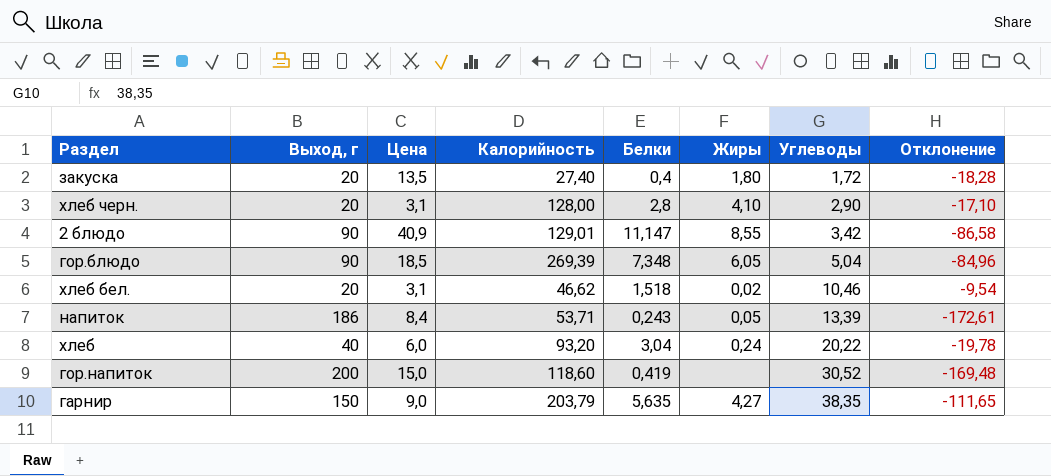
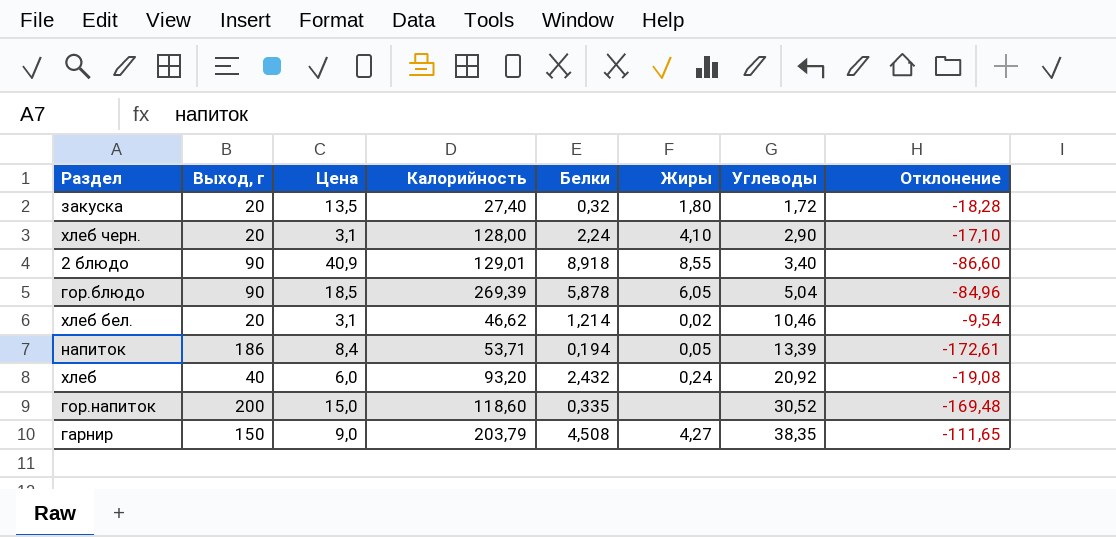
закуска | Белки: 0,4 -> 0,32
хлеб черн. | Белки: 2,8 -> 2,24
2 блюдо | Белки: 11,147 -> 8,918
2 блюдо | Углеводы: 3,42 -> 3,40
2 блюдо | Отклонение: -86,58 -> -86,60
гор.блюдо | Белки: 7,348 -> 5,878
хлеб бел. | Белки: 1,518 -> 1,214
напиток | Белки: 0,243 -> 0,194
хлеб | Белки: 3,04 -> 2,432
хлеб | Углеводы: 20,22 -> 20,92
хлеб | Отклонение: -19,78 -> -19,08
гор.напиток | Белки: 0,419 -> 0,335
гарнир | Белки: 5,635 -> 4,508

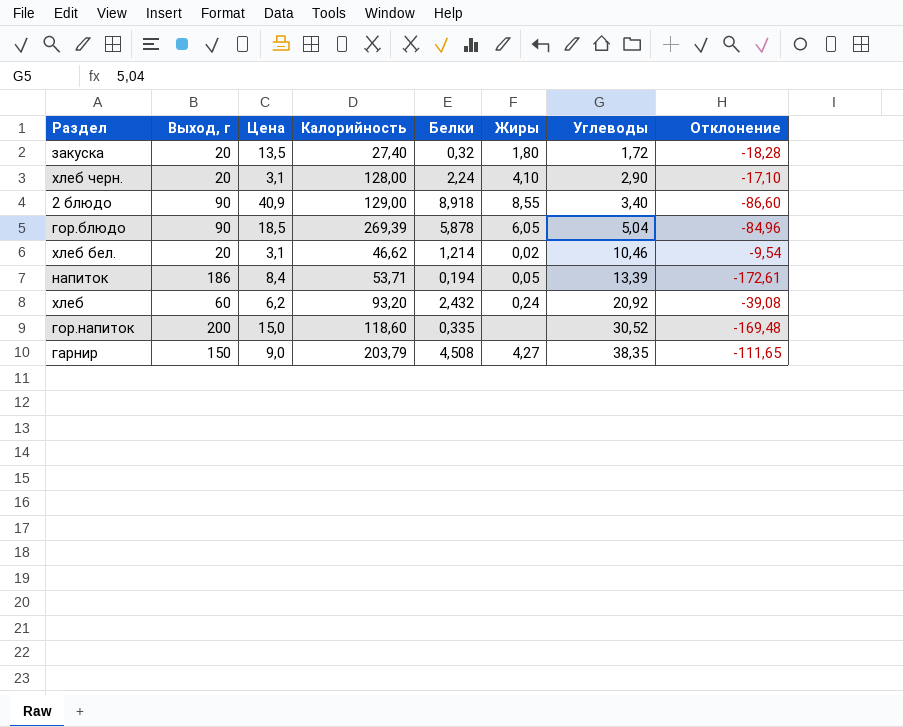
2 блюдо | Калорийность: 129,01 -> 129,00
хлеб | Выход, г: 40 -> 60
хлеб | Цена: 6,0 -> 6,2
хлеб | Отклонение: -19,08 -> -39,08

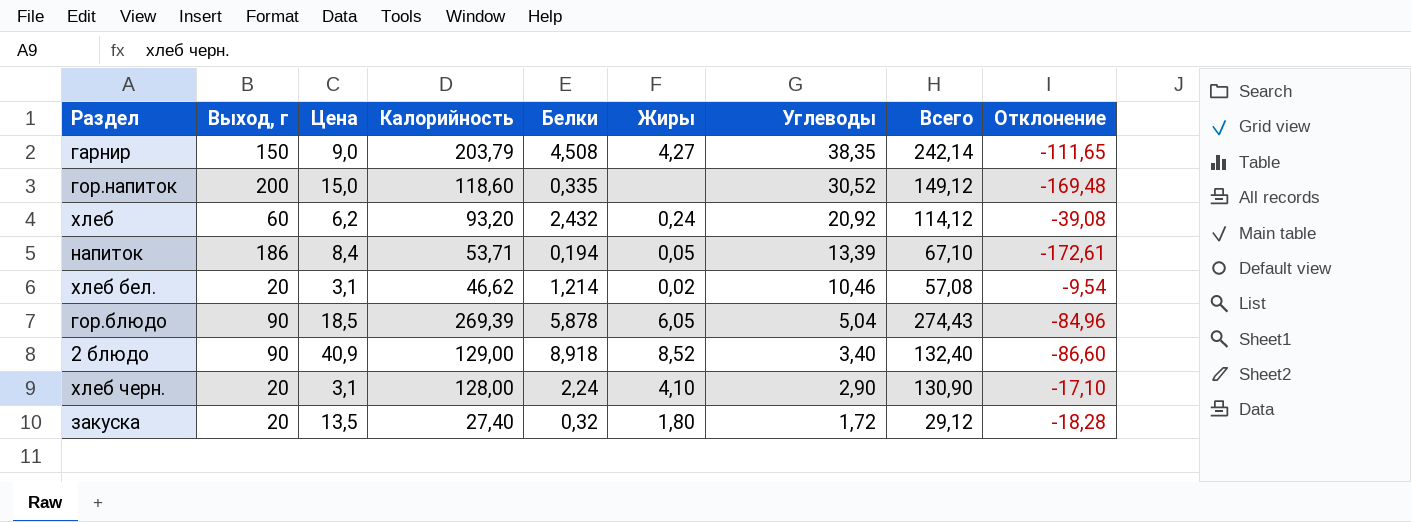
row order: Углеводы ascending -> Углеводы descending
column Всего | formula: none -> [Калорийность] + [Углеводы]
2 блюдо | Жиры: 8,55 -> 8,52

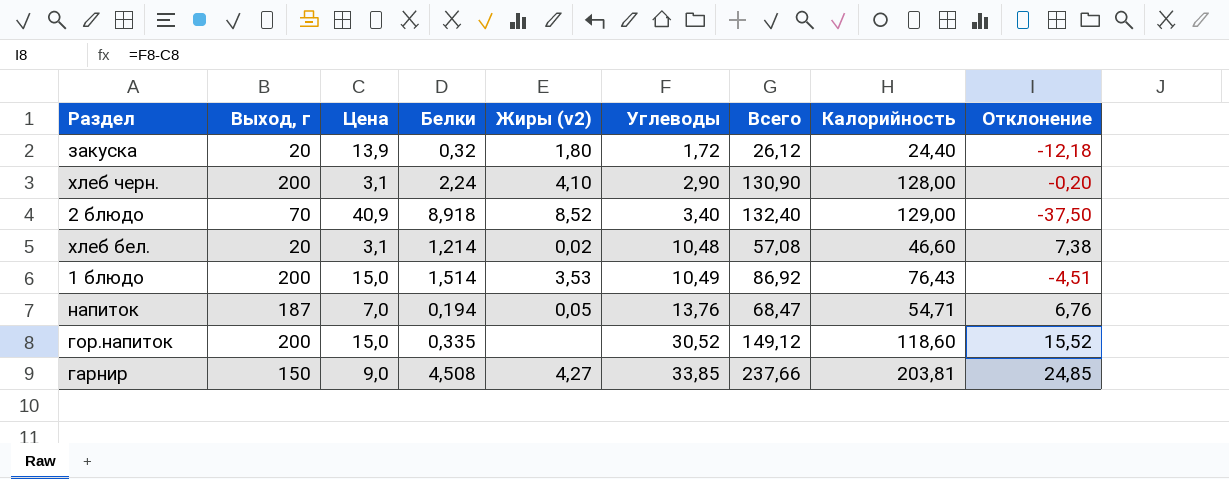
row order: Углеводы descending -> Углеводы ascending
column name: Жиры -> Жиры (v2)
column Калорийность | position: 4 -> 8
column Отклонение | formula: [Углеводы] - [Выход, г] -> [Углеводы] - [Цена]
row хлеб: 60 | 6,2 | 93,20 | 2,432 | 0,24 | 20,92 | 114,12 | -39,08 -> none
row гор.блюдо: 90 | 18,5 | 269,39 | 5,878 | 6,05 | 5,04 | 274,43 | -84,96 -> none
закуска | Цена: 13,5 -> 13,9
закуска | Всего: 29,12 -> 26,12
закуска | Калорийность: 27,40 -> 24,40
хлеб черн. | Выход, г: 20 -> 200
2 блюдо | Выход, г: 90 -> 70
хлеб бел. | Углеводы: 10,46 -> 10,48
хлеб бел. | Калорийность: 46,62 -> 46,60
row 1 блюдо: none -> 200 | 15,0 | 1,514 | 3,53 | 10,49 | 86,92 | 76,43 | -4,51
напиток | Выход, г: 186 -> 187
напиток | Цена: 8,4 -> 7,0
напиток | Углеводы: 13,39 -> 13,76
напиток | Всего: 67,10 -> 68,47
напиток | Калорийность: 53,71 -> 54,71
гарнир | Углеводы: 38,35 -> 33,85
гарнир | Всего: 242,14 -> 237,66
гарнир | Калорийность: 203,79 -> 203,81

